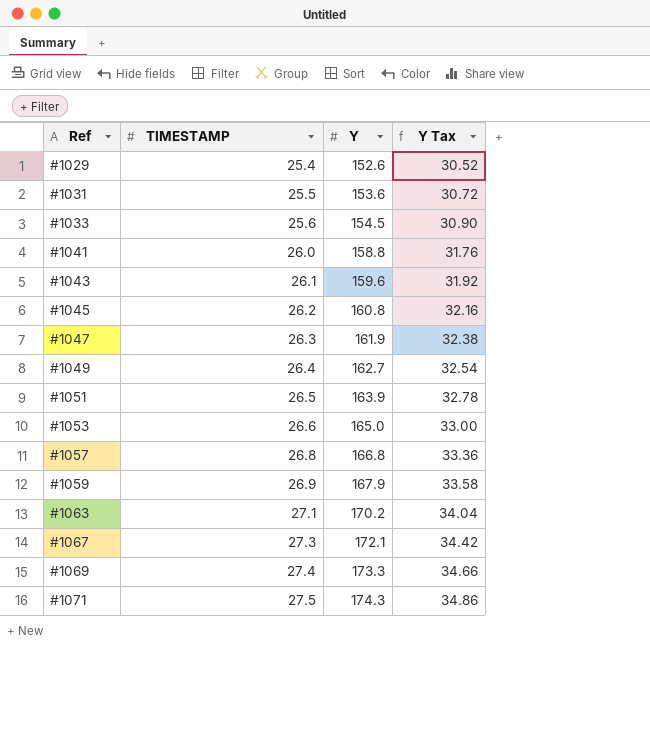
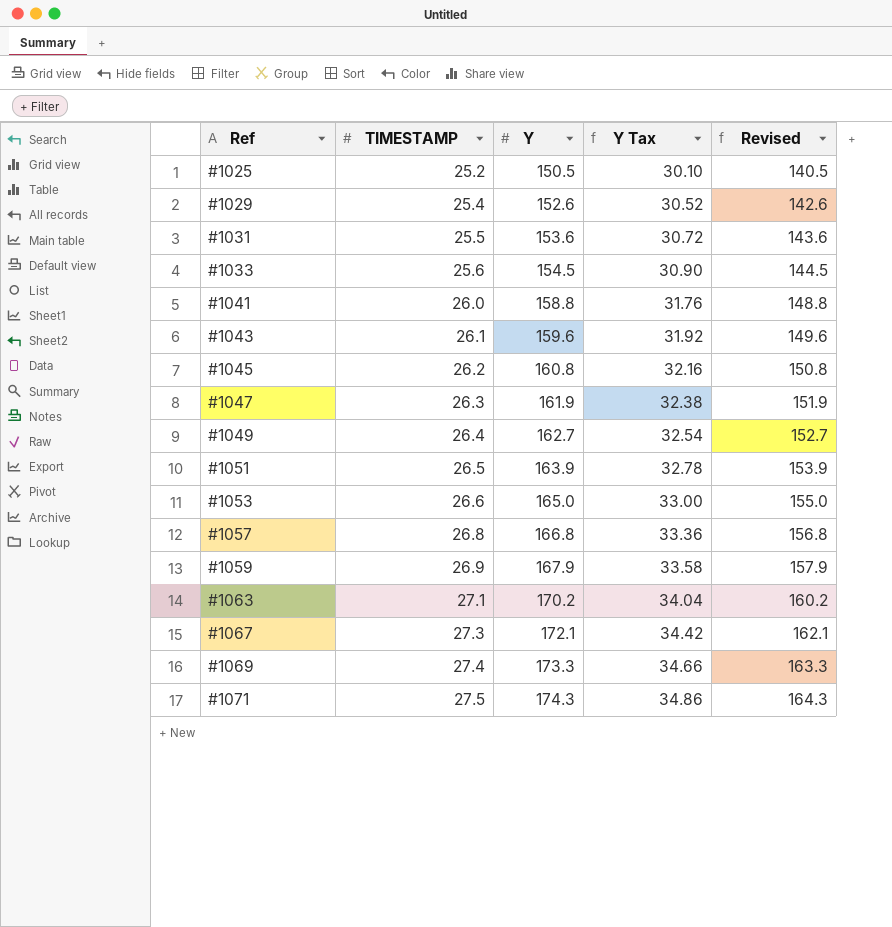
column Revised | formula: none -> [Y] - 10
row #1025: none -> 25.2 | 150.5 | 30.10 | 140.5

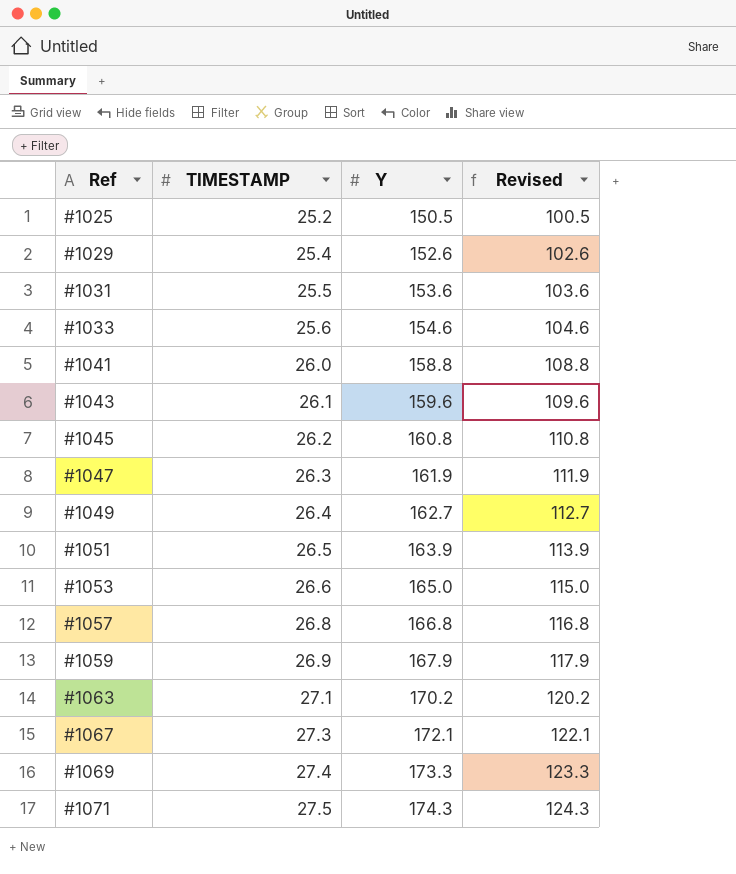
column Y Tax | formula: [Y] * 0.2 -> none
column Revised | formula: [Y] - 10 -> [Y] - 50
#1033 | Y: 154.5 -> 154.6

